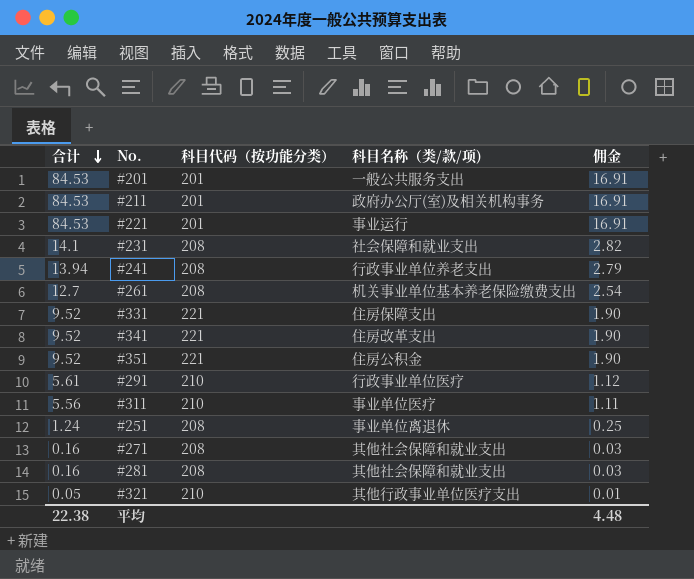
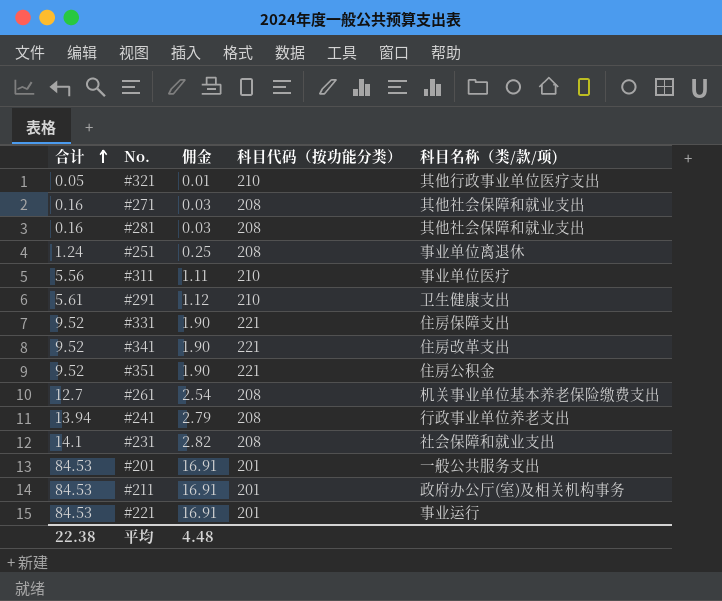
row order: 合计 descending -> 合计 ascending
column 佣金 | position: 5 -> 3
#291 | 科目名称（类/款/项): 行政事业单位医疗 -> 卫生健康支出

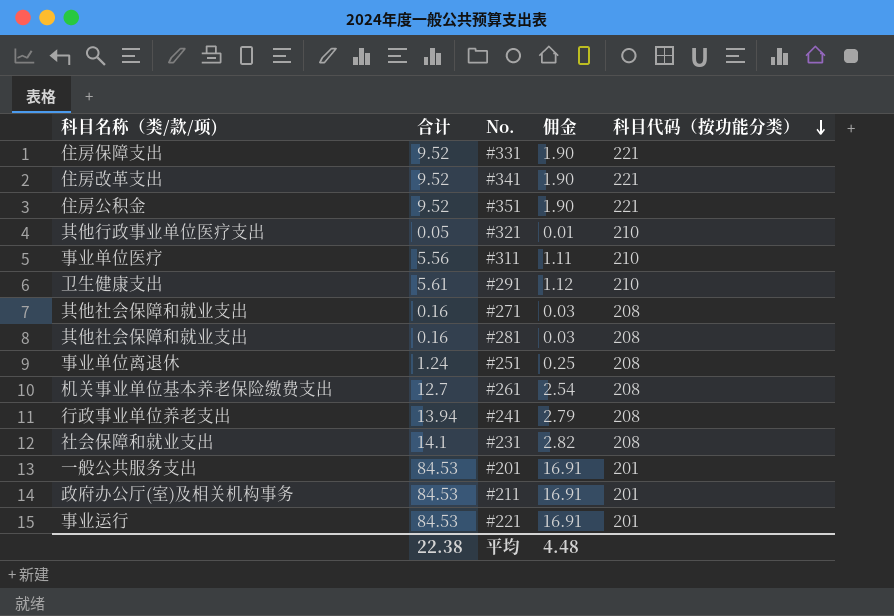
row order: 合计 ascending -> 科目代码（按功能分类） descending
column 科目名称（类/款/项) | position: 5 -> 1

